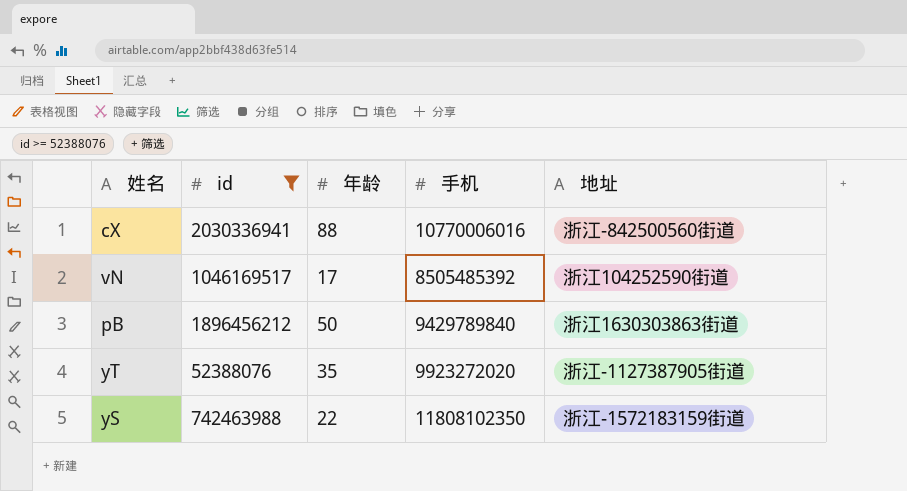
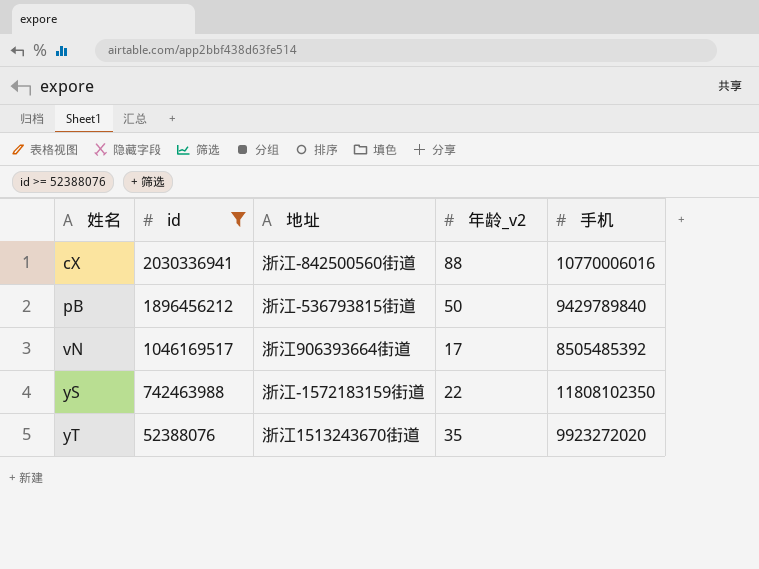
row order: none -> 姓名 ascending
column 地址 | position: 5 -> 3
column name: 年龄 -> 年龄_v2
pB | 地址: 浙江1630303863街道 -> 浙江-536793815街道
vN | 地址: 浙江104252590街道 -> 浙江906393664街道
yT | 地址: 浙江-1127387905街道 -> 浙江1513243670街道

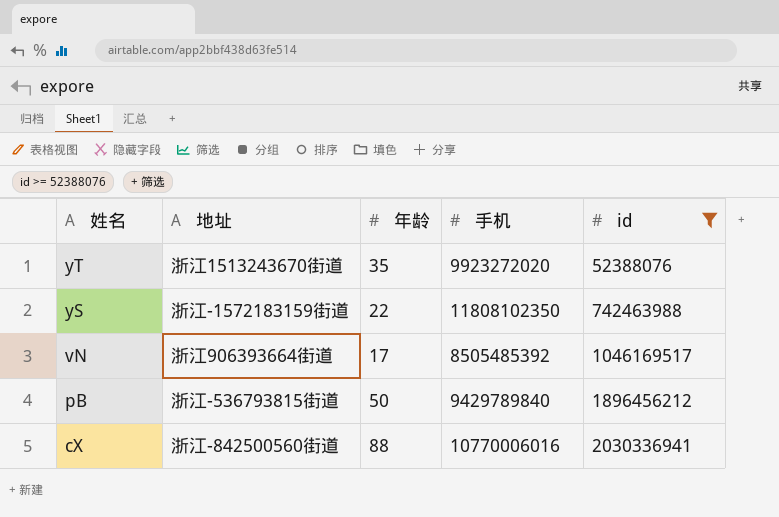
row order: 姓名 ascending -> 姓名 descending
column name: 年龄_v2 -> 年龄
column id | position: 2 -> 5

